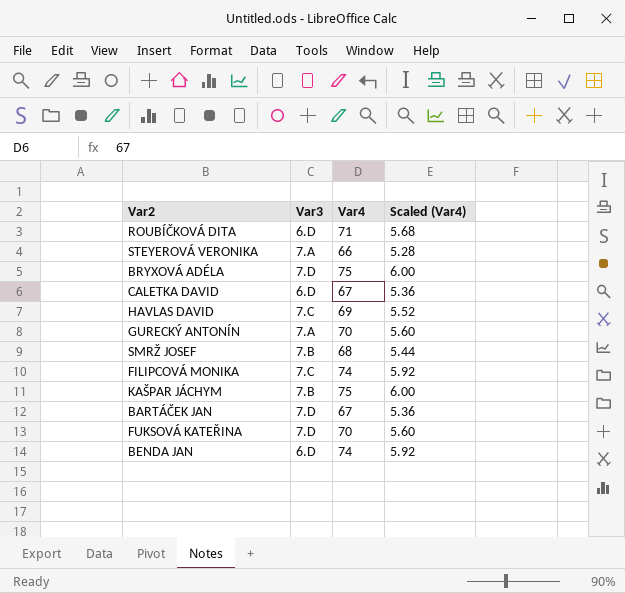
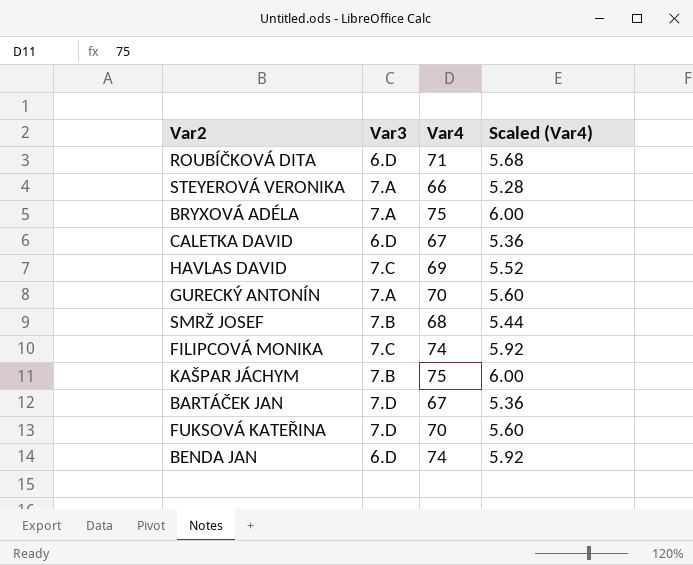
BRYXOVÁ ADÉLA | Var3: 7.D -> 7.A

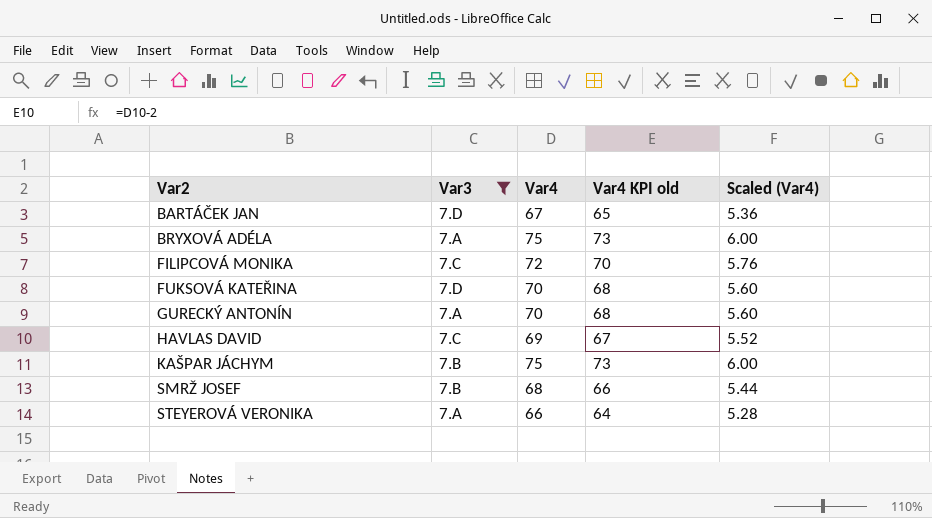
filter: none -> Var3 != 6.D
row order: none -> Var2 ascending
column Var4 KPI old | formula: none -> [Var4] - 2
FILIPCOVÁ MONIKA | Var4: 74 -> 72
FILIPCOVÁ MONIKA | Scaled (Var4): 5.92 -> 5.76

